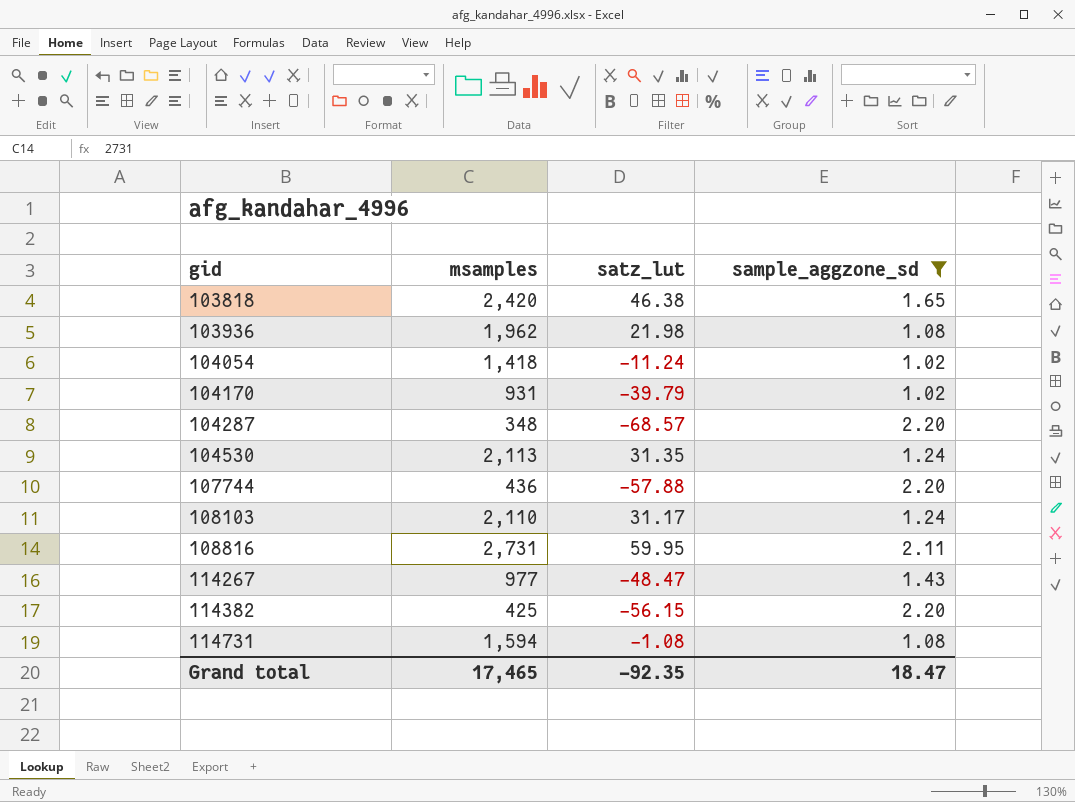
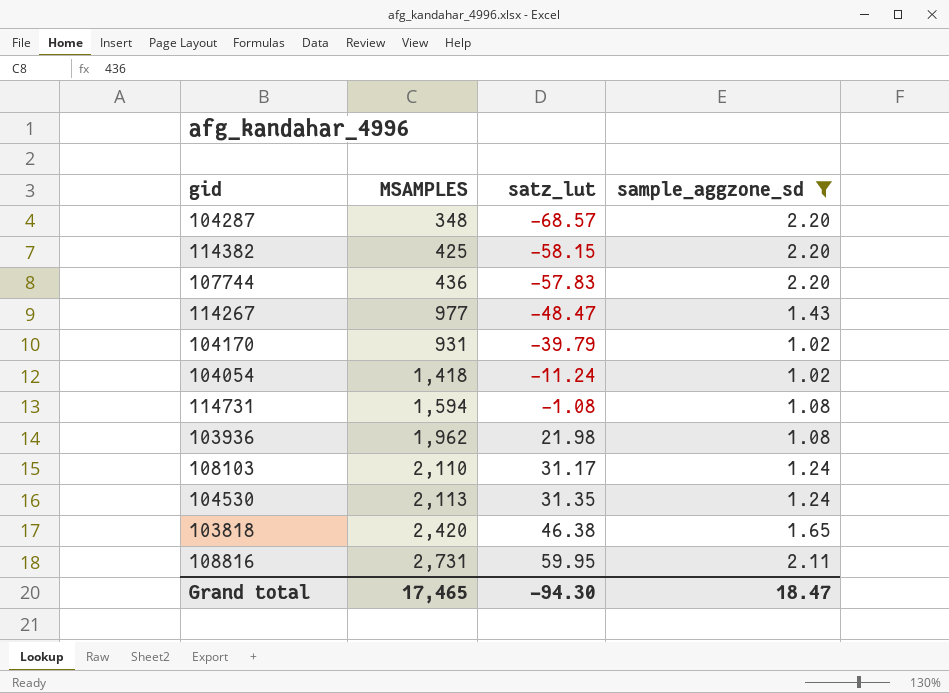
row order: gid ascending -> satz_lut ascending
column name: msamples -> MSAMPLES
114382 | satz_lut: -56.15 -> -58.15
107744 | satz_lut: -57.88 -> -57.83
Grand total | satz_lut: -92.35 -> -94.30

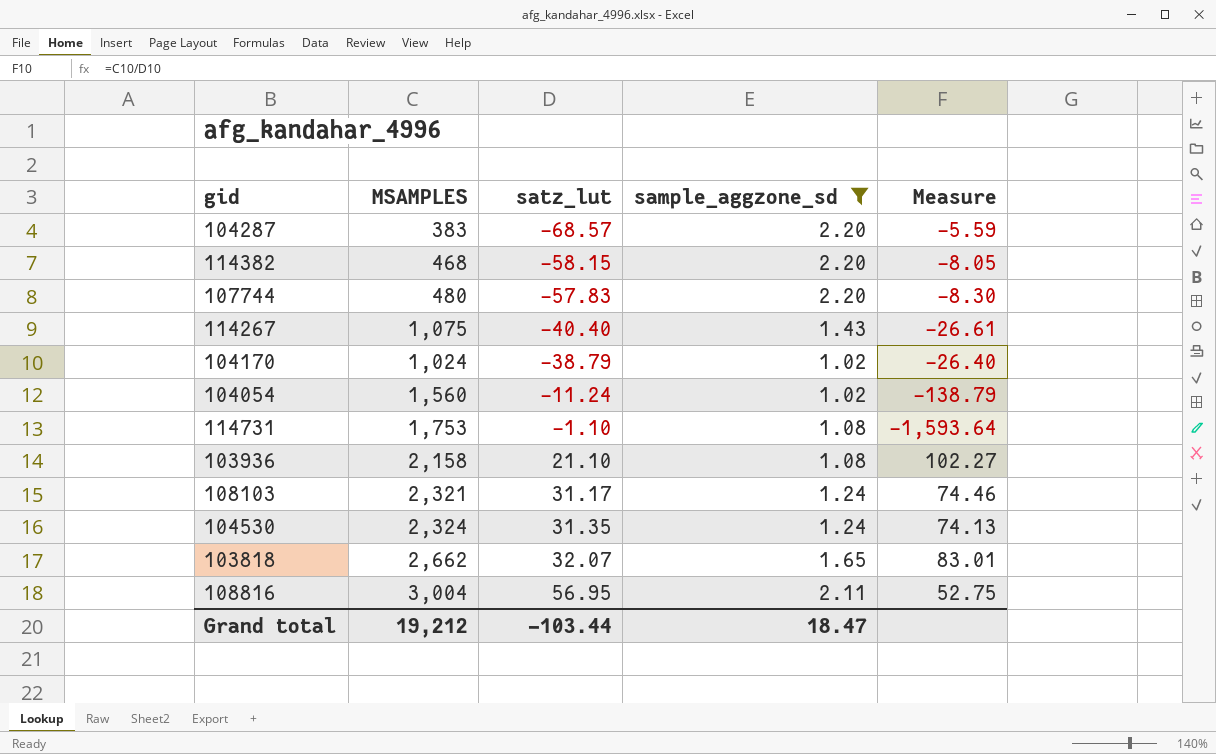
column Measure | formula: none -> [MSAMPLES] / [satz_lut]
104287 | MSAMPLES: 348 -> 383
114382 | MSAMPLES: 425 -> 468
107744 | MSAMPLES: 436 -> 480
114267 | MSAMPLES: 977 -> 1,075
114267 | satz_lut: -48.47 -> -40.40
104170 | MSAMPLES: 931 -> 1,024
104170 | satz_lut: -39.79 -> -38.79
104054 | MSAMPLES: 1,418 -> 1,560
114731 | MSAMPLES: 1,594 -> 1,753
114731 | satz_lut: -1.08 -> -1.10
103936 | MSAMPLES: 1,962 -> 2,158
103936 | satz_lut: 21.98 -> 21.10
108103 | MSAMPLES: 2,110 -> 2,321
104530 | MSAMPLES: 2,113 -> 2,324
103818 | MSAMPLES: 2,420 -> 2,662
103818 | satz_lut: 46.38 -> 32.07
108816 | MSAMPLES: 2,731 -> 3,004
108816 | satz_lut: 59.95 -> 56.95
Grand total | MSAMPLES: 17,465 -> 19,212
Grand total | satz_lut: -94.30 -> -103.44

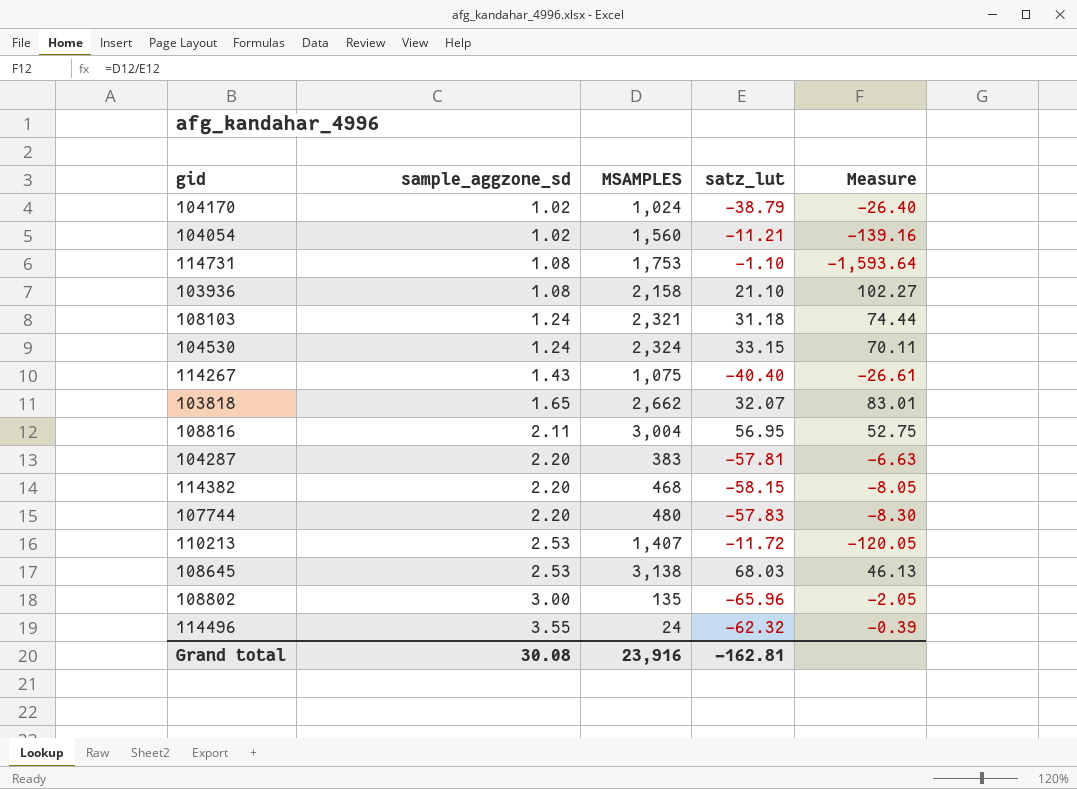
filter: sample_aggzone_sd <= 2.20 -> none
row order: satz_lut ascending -> sample_aggzone_sd ascending
column sample_aggzone_sd | position: 4 -> 2
104054 | satz_lut: -11.24 -> -11.21
104054 | Measure: -138.79 -> -139.16
108103 | satz_lut: 31.17 -> 31.18
108103 | Measure: 74.46 -> 74.44
104530 | satz_lut: 31.35 -> 33.15
104530 | Measure: 74.13 -> 70.11
104287 | satz_lut: -68.57 -> -57.81
104287 | Measure: -5.59 -> -6.63
Grand total | sample_aggzone_sd: 18.47 -> 30.08
Grand total | MSAMPLES: 19,212 -> 23,916
Grand total | satz_lut: -103.44 -> -162.81

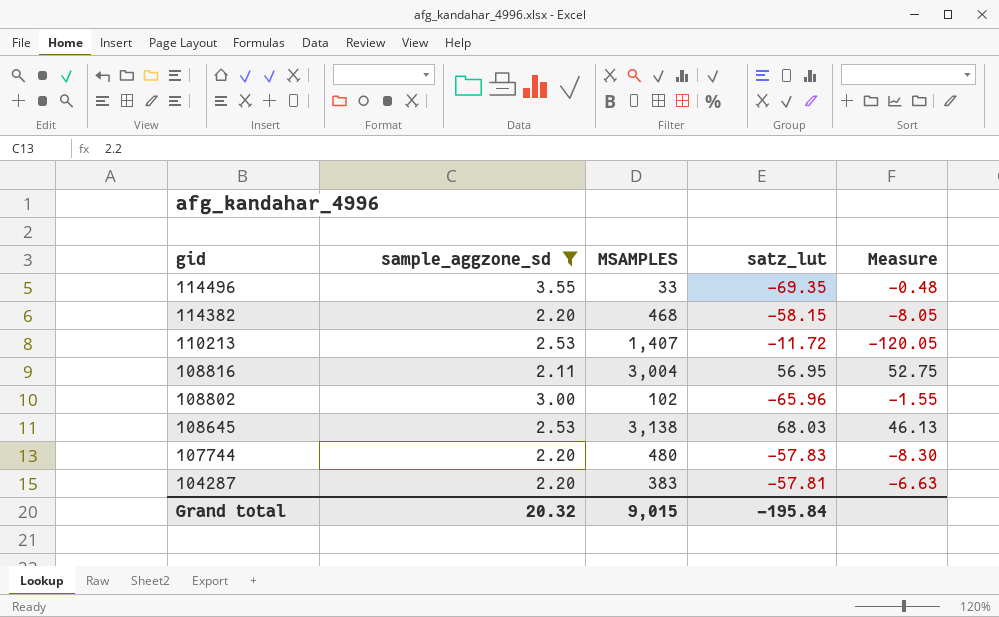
filter: none -> sample_aggzone_sd >= 2.11
row order: sample_aggzone_sd ascending -> gid descending
114496 | MSAMPLES: 24 -> 33
114496 | satz_lut: -62.32 -> -69.35
114496 | Measure: -0.39 -> -0.48
108802 | MSAMPLES: 135 -> 102
108802 | Measure: -2.05 -> -1.55
Grand total | sample_aggzone_sd: 30.08 -> 20.32
Grand total | MSAMPLES: 23,916 -> 9,015
Grand total | satz_lut: -162.81 -> -195.84

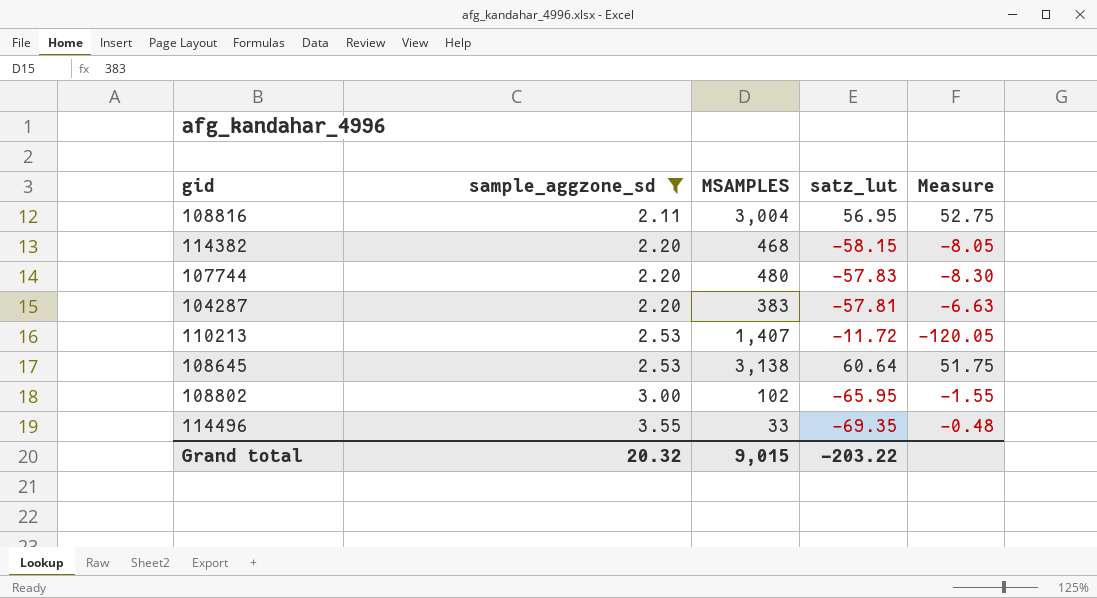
row order: gid descending -> sample_aggzone_sd ascending
108645 | satz_lut: 68.03 -> 60.64
108645 | Measure: 46.13 -> 51.75
108802 | satz_lut: -65.96 -> -65.95
Grand total | satz_lut: -195.84 -> -203.22

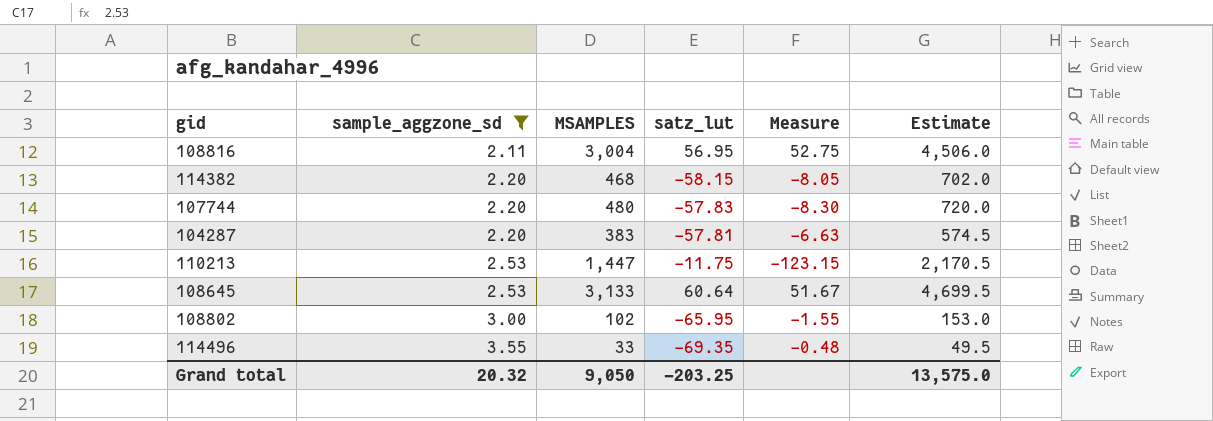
column Estimate | formula: none -> [MSAMPLES] * 1.5
110213 | MSAMPLES: 1,407 -> 1,447
110213 | satz_lut: -11.72 -> -11.75
110213 | Measure: -120.05 -> -123.15
108645 | MSAMPLES: 3,138 -> 3,133
108645 | Measure: 51.75 -> 51.67
Grand total | MSAMPLES: 9,015 -> 9,050
Grand total | satz_lut: -203.22 -> -203.25

